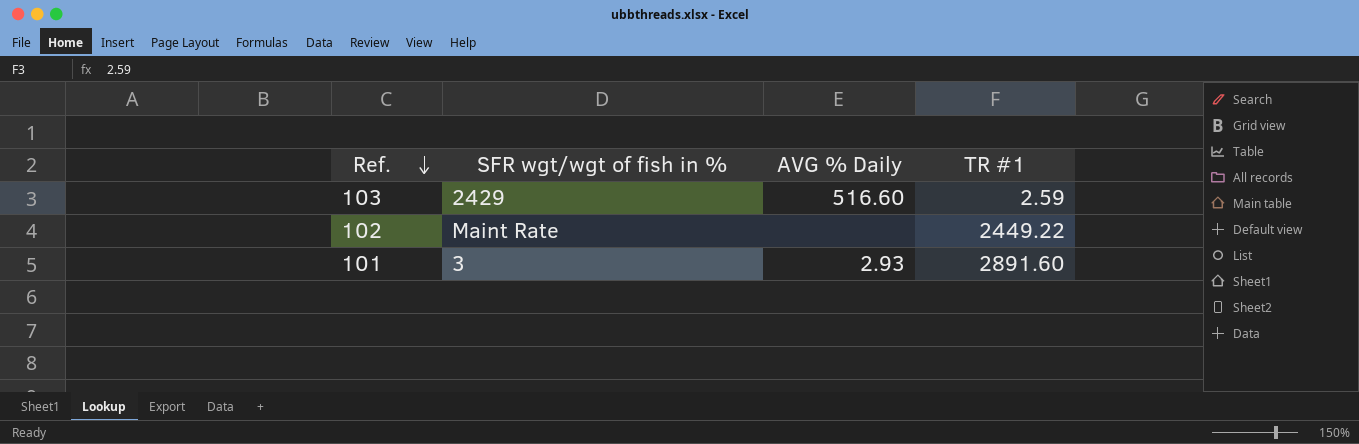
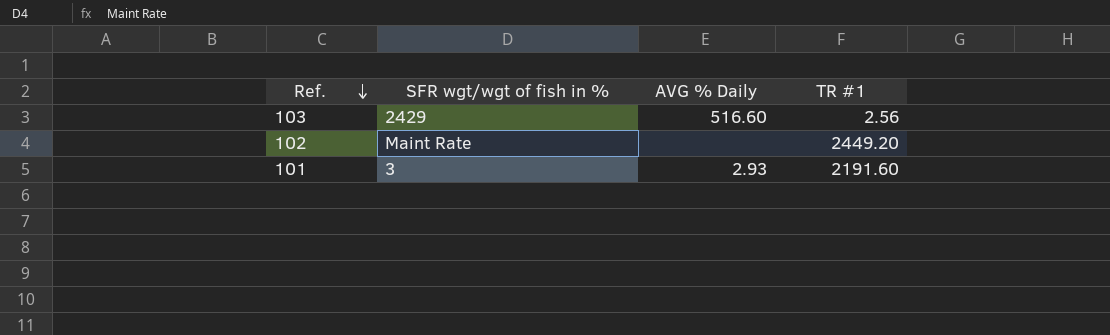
103 | TR #1: 2.59 -> 2.56
102 | TR #1: 2449.22 -> 2449.20
101 | TR #1: 2891.60 -> 2191.60

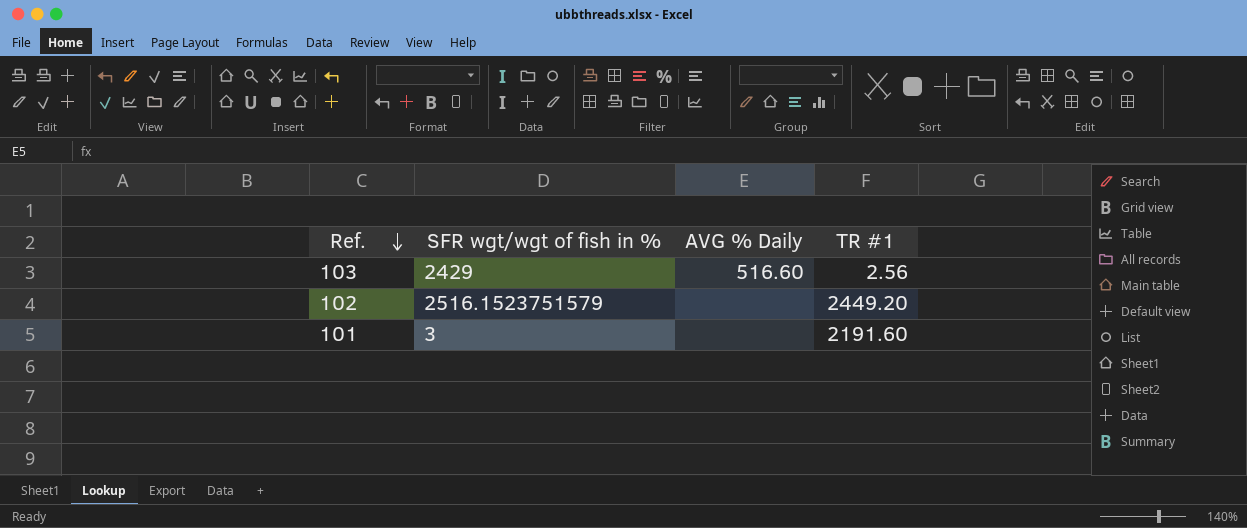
102 | SFR wgt/wgt of fish in %: Maint Rate -> 2516.1523751579
101 | AVG % Daily: 2.93 -> none

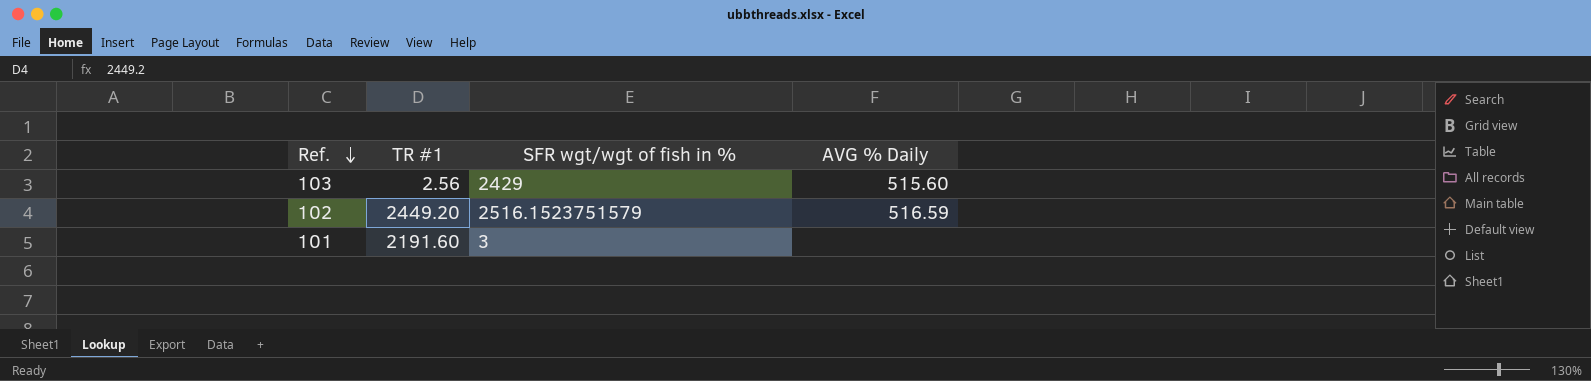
column TR #1 | position: 4 -> 2
103 | AVG % Daily: 516.60 -> 515.60
102 | AVG % Daily: none -> 516.59

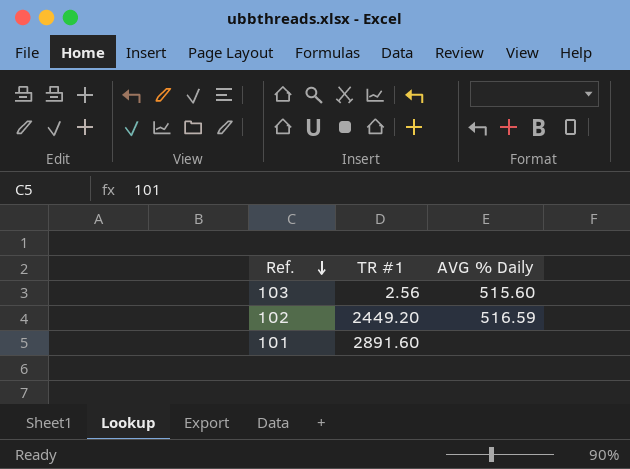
column SFR wgt/wgt of fish in % | position: 3 -> none
101 | TR #1: 2191.60 -> 2891.60

